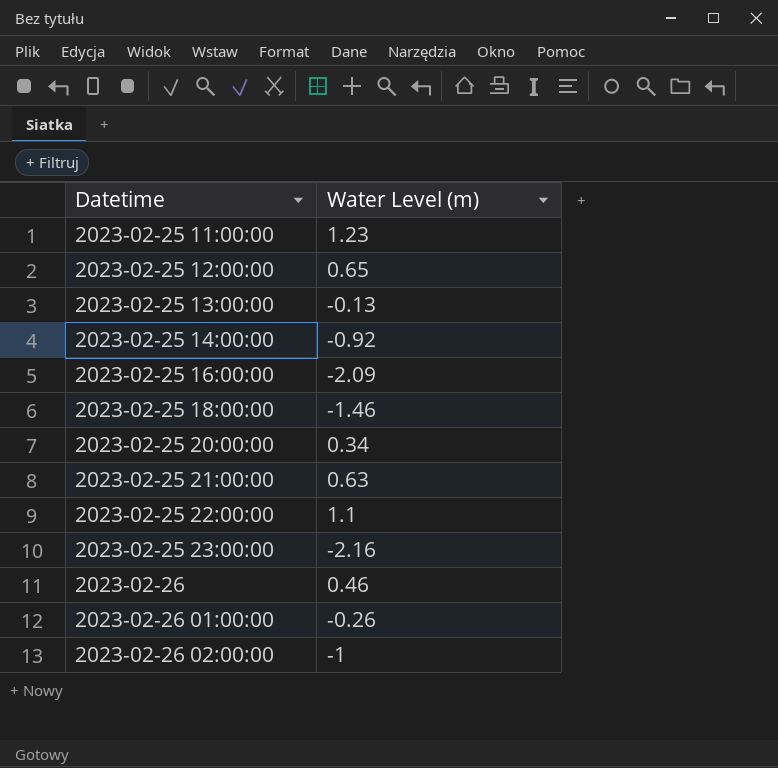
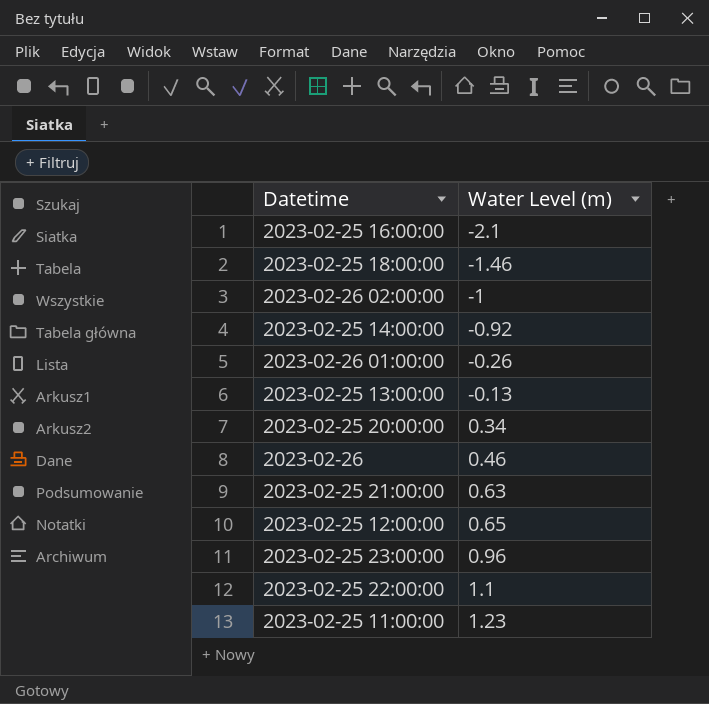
row order: Datetime ascending -> Water Level (m) ascending
2023-02-25 16:00:00 | Water Level (m): -2.09 -> -2.1
2023-02-25 23:00:00 | Water Level (m): -2.16 -> 0.96

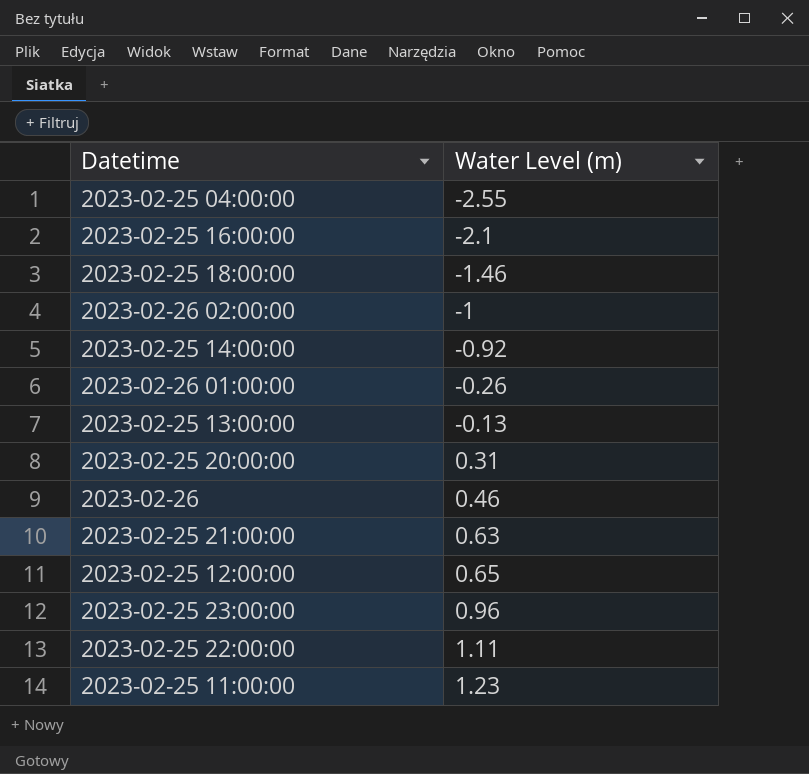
row 2023-02-25 04:00:00: none -> -2.55
2023-02-25 20:00:00 | Water Level (m): 0.34 -> 0.31
2023-02-25 22:00:00 | Water Level (m): 1.1 -> 1.11

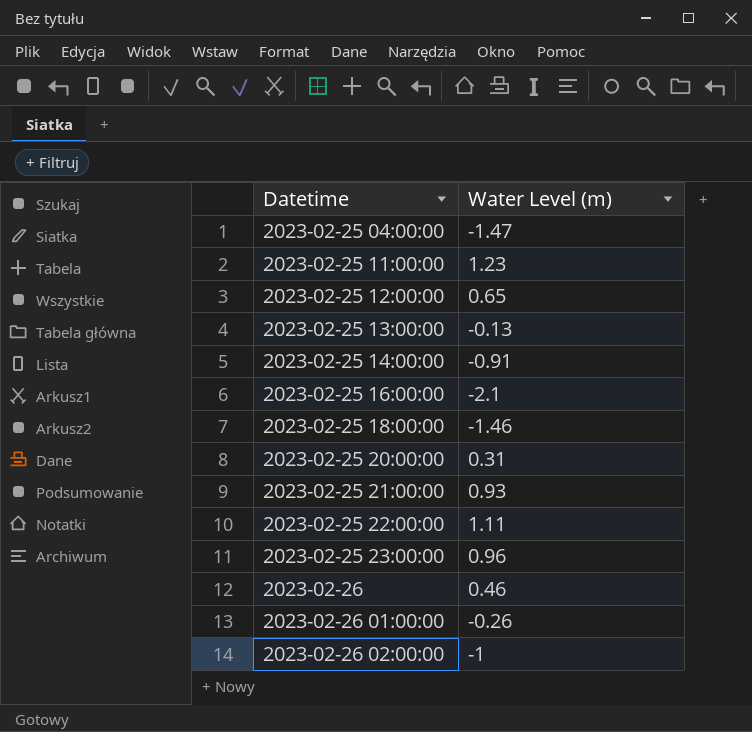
row order: Water Level (m) ascending -> Datetime ascending
2023-02-25 04:00:00 | Water Level (m): -2.55 -> -1.47
2023-02-25 14:00:00 | Water Level (m): -0.92 -> -0.91
2023-02-25 21:00:00 | Water Level (m): 0.63 -> 0.93

